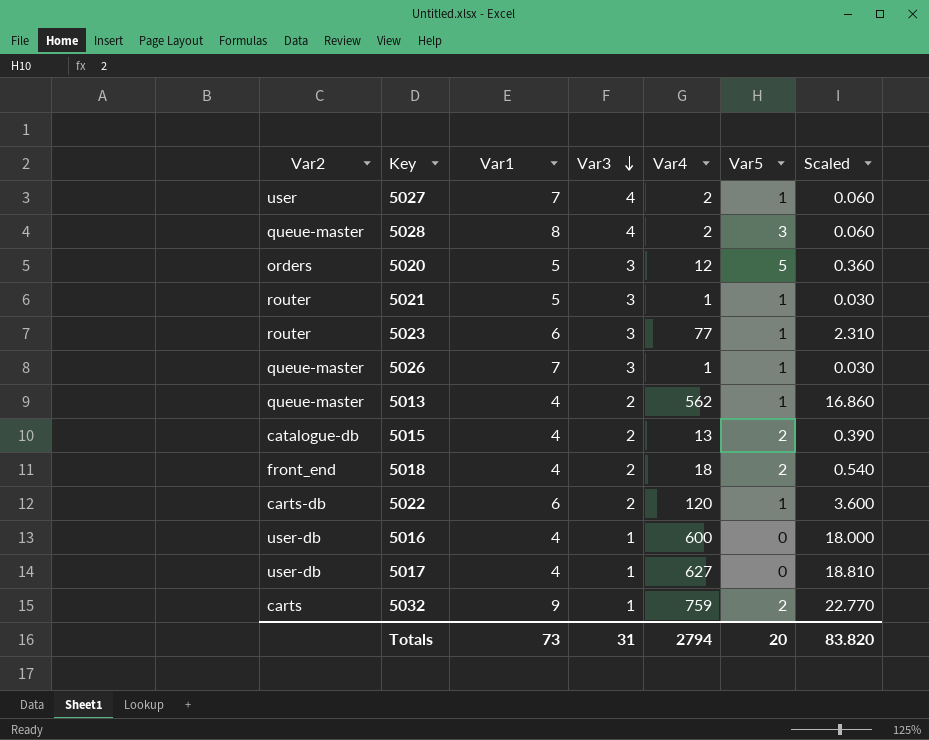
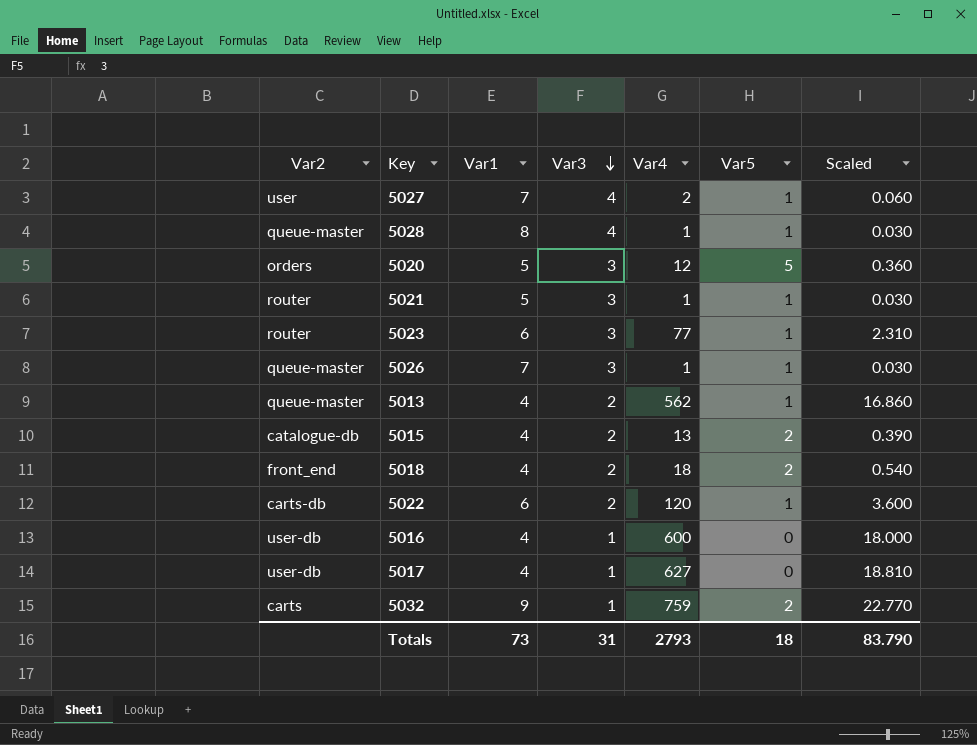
5028 | Var4: 2 -> 1
5028 | Var5: 3 -> 1
5028 | Scaled: 0.060 -> 0.030
Totals | Var4: 2794 -> 2793
Totals | Var5: 20 -> 18
Totals | Scaled: 83.820 -> 83.790

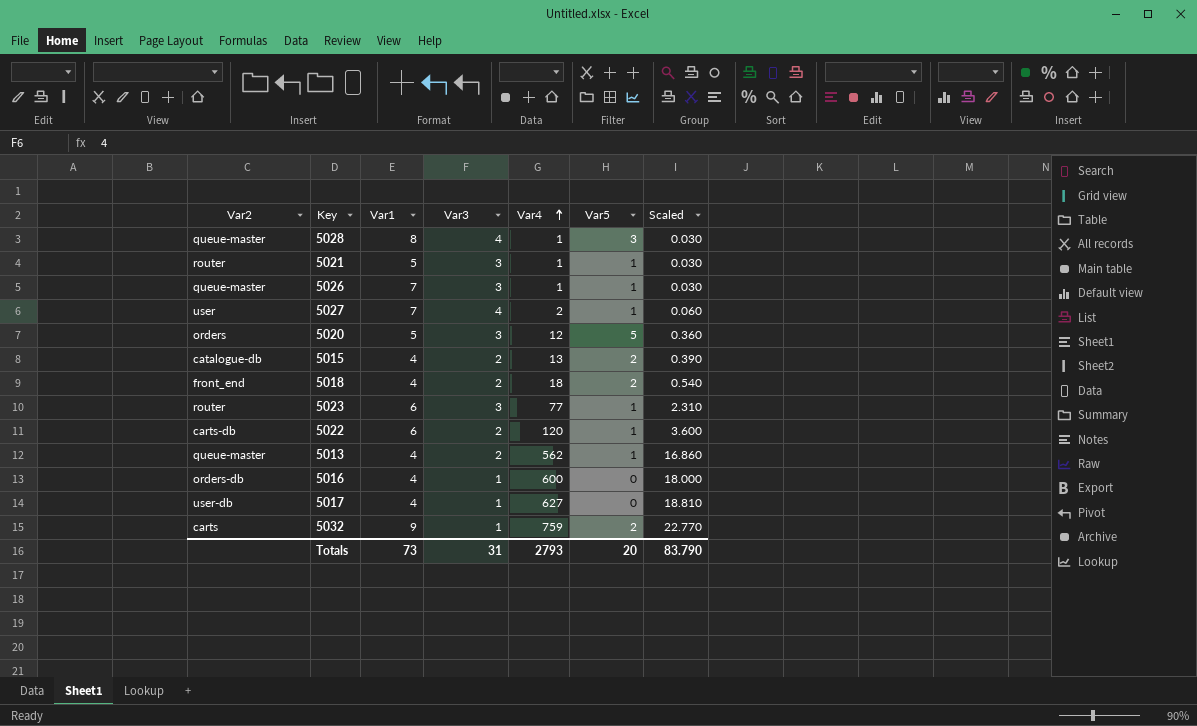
row order: Var3 descending -> Var4 ascending
5028 | Var5: 1 -> 3
5016 | Var2: user-db -> orders-db
Totals | Var5: 18 -> 20

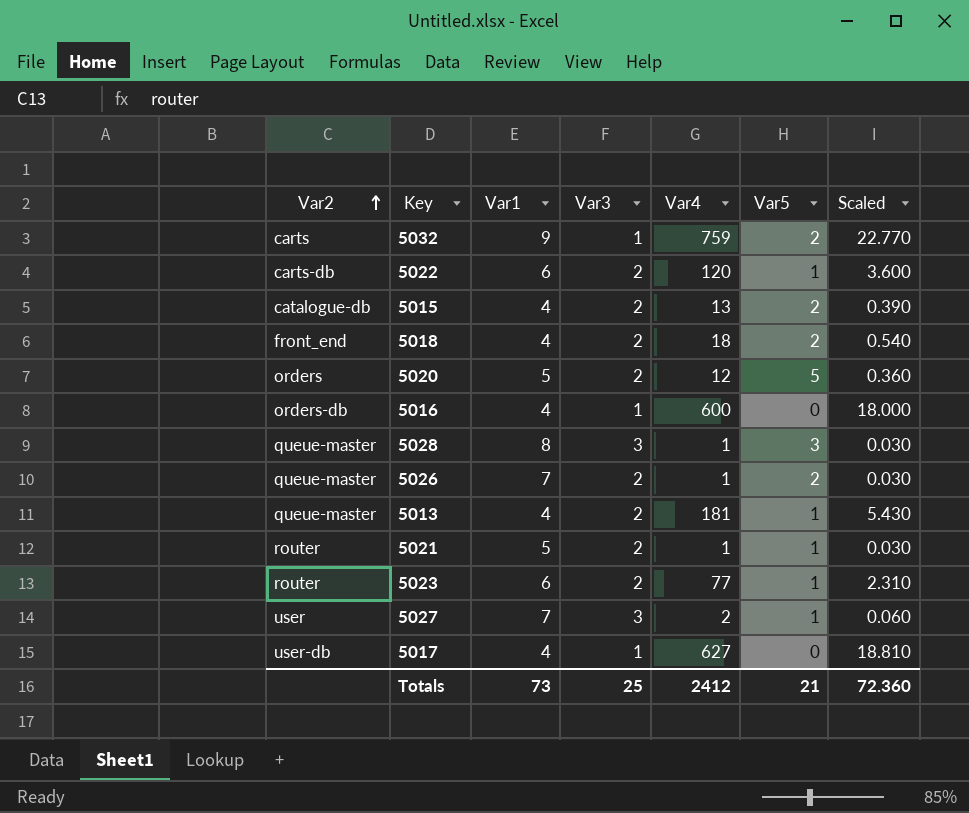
row order: Var4 ascending -> Var2 ascending
5020 | Var3: 3 -> 2
5028 | Var3: 4 -> 3
5026 | Var3: 3 -> 2
5026 | Var5: 1 -> 2
5013 | Var4: 562 -> 181
5013 | Scaled: 16.860 -> 5.430
5021 | Var3: 3 -> 2
5023 | Var3: 3 -> 2
5027 | Var3: 4 -> 3
Totals | Var3: 31 -> 25
Totals | Var4: 2793 -> 2412
Totals | Var5: 20 -> 21
Totals | Scaled: 83.790 -> 72.360

